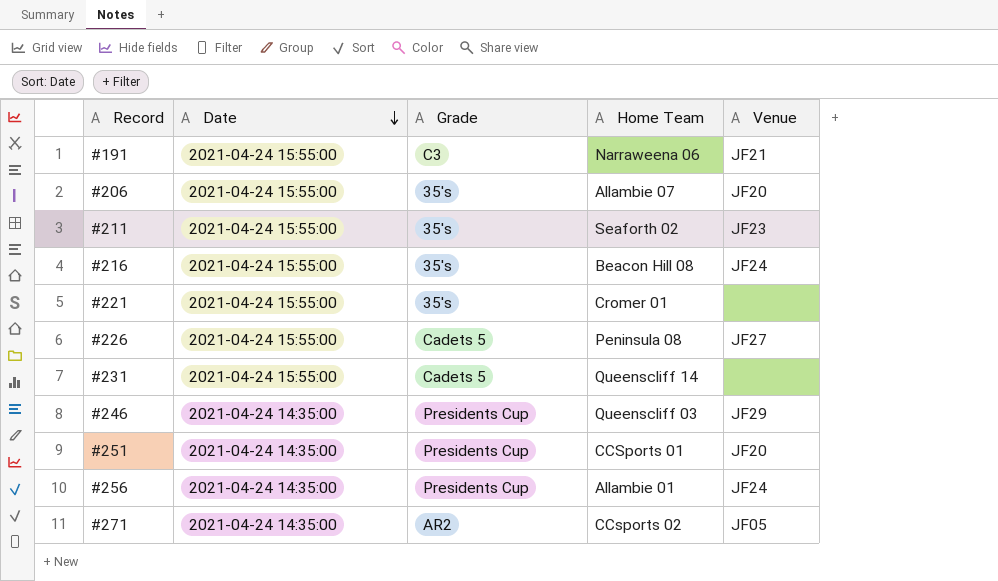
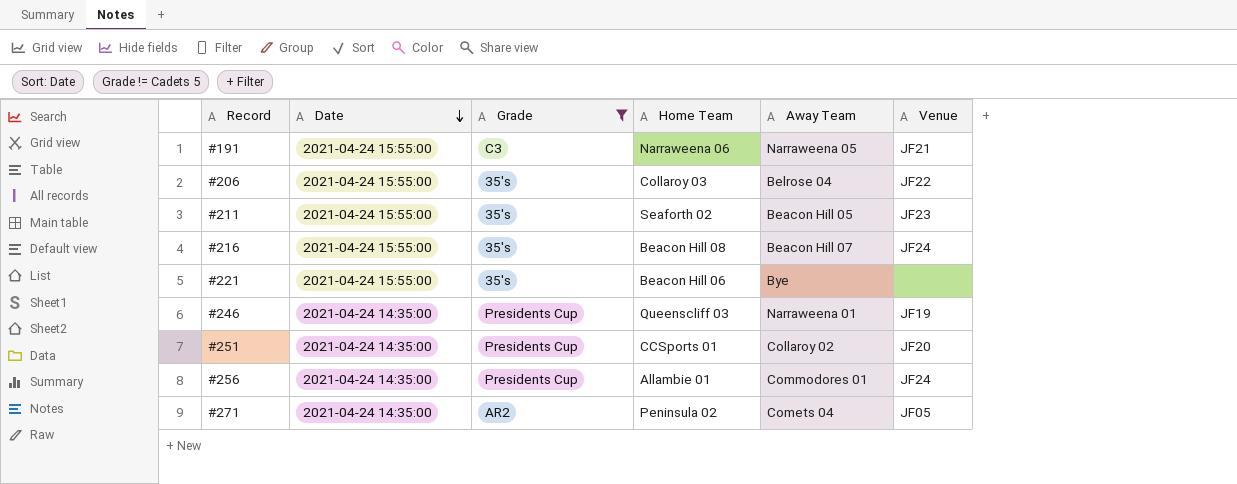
filter: none -> Grade != Cadets 5
column Away Team | position: none -> 5
#206 | Home Team: Allambie 07 -> Collaroy 03
#206 | Venue: JF20 -> JF22
#221 | Home Team: Cromer 01 -> Beacon Hill 06
#246 | Venue: JF29 -> JF19
#271 | Home Team: CCsports 02 -> Peninsula 02

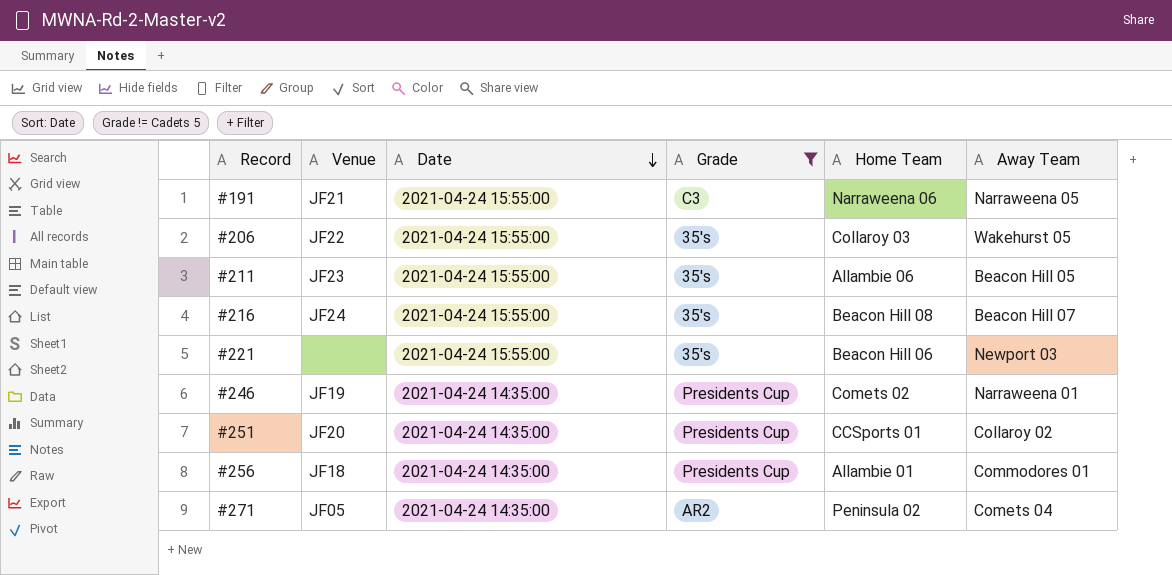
column Venue | position: 6 -> 2
#206 | Away Team: Belrose 04 -> Wakehurst 05
#211 | Home Team: Seaforth 02 -> Allambie 06
#221 | Away Team: Bye -> Newport 03
#246 | Home Team: Queenscliff 03 -> Comets 02
#256 | Venue: JF24 -> JF18

